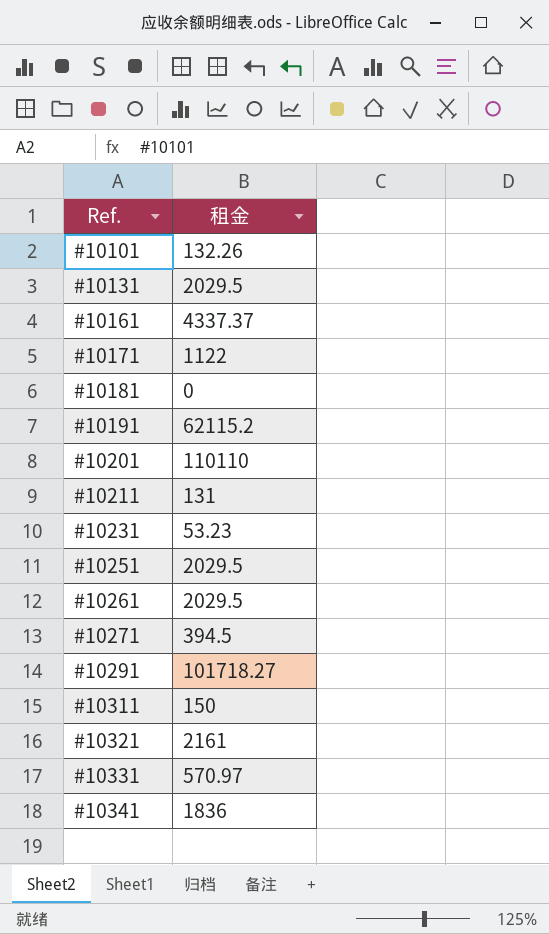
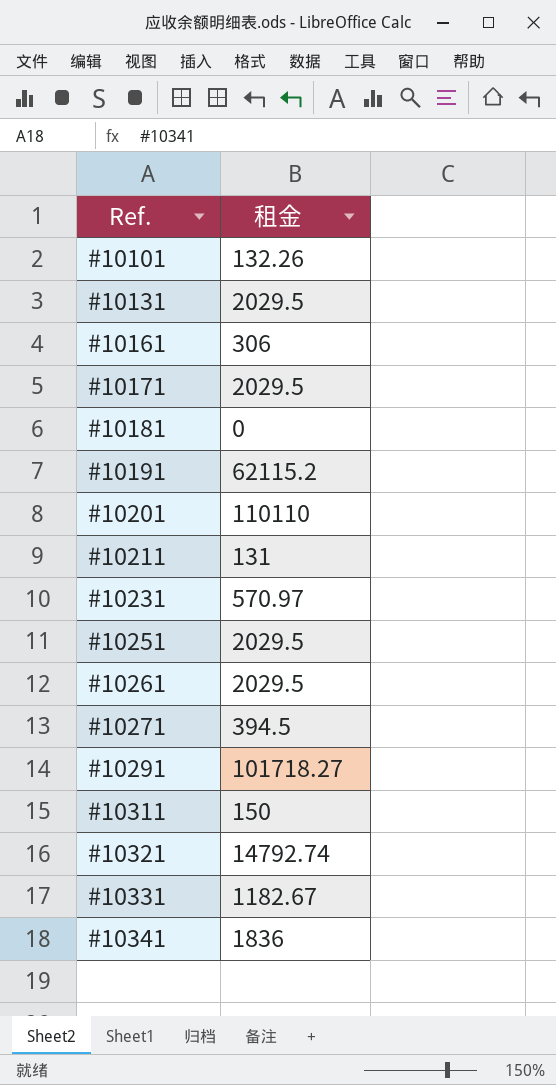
#10161 | 租金: 4337.37 -> 306
#10171 | 租金: 1122 -> 2029.5
#10231 | 租金: 53.23 -> 570.97
#10321 | 租金: 2161 -> 14792.74
#10331 | 租金: 570.97 -> 1182.67

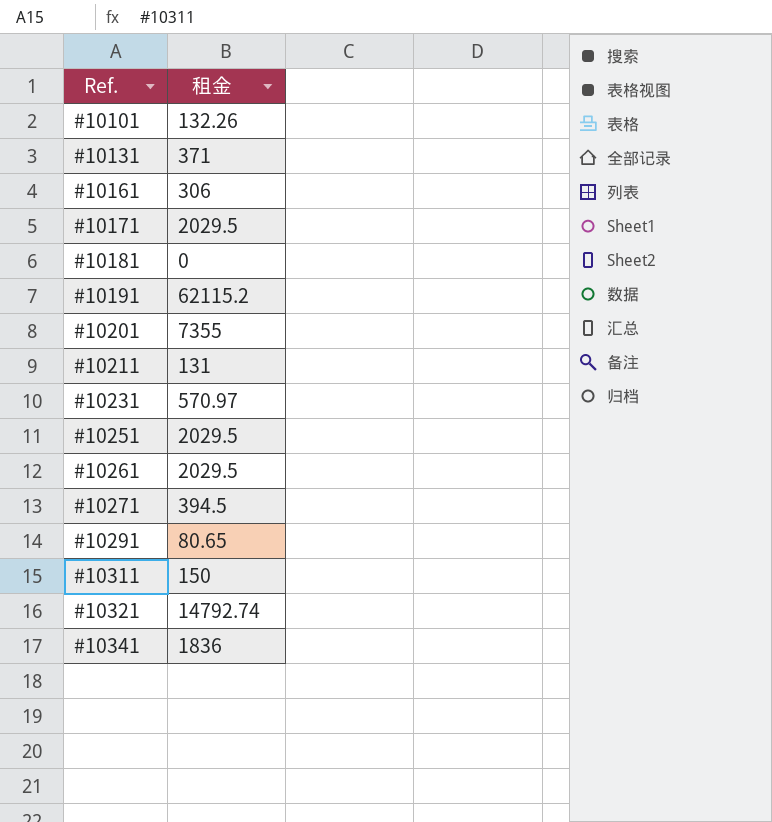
row #10331: 1182.67 -> none
#10131 | 租金: 2029.5 -> 371
#10201 | 租金: 110110 -> 7355
#10291 | 租金: 101718.27 -> 80.65

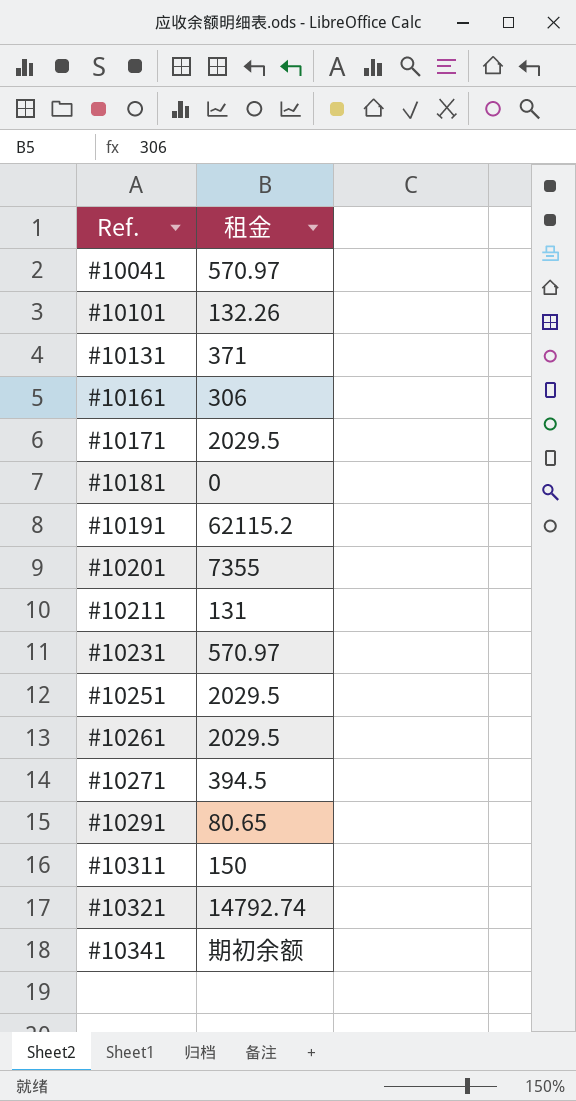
row #10041: none -> 570.97
#10341 | 租金: 1836 -> 期初余额

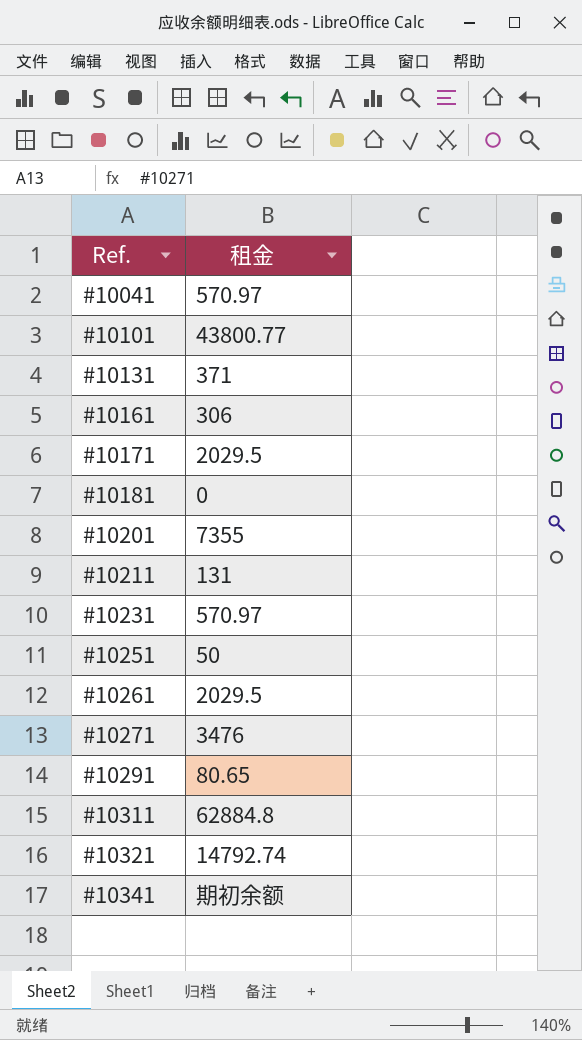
row #10191: 62115.2 -> none
#10101 | 租金: 132.26 -> 43800.77
#10251 | 租金: 2029.5 -> 50
#10271 | 租金: 394.5 -> 3476
#10311 | 租金: 150 -> 62884.8

